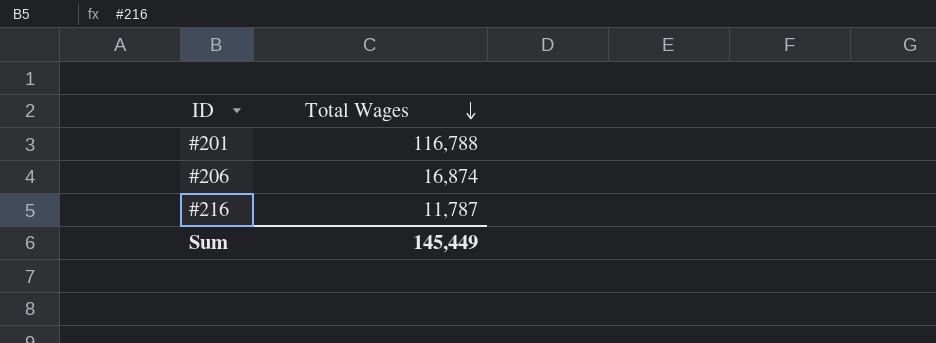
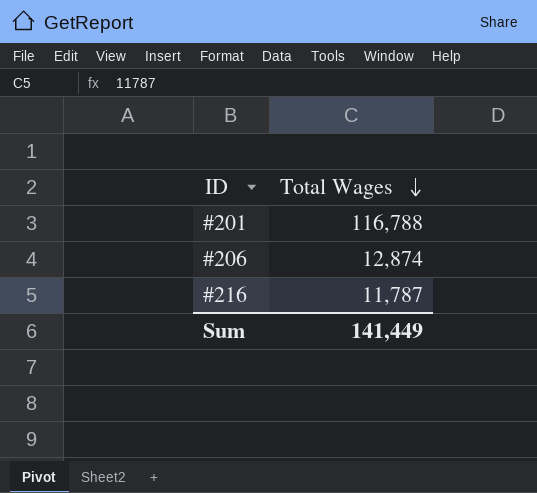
#206 | Total Wages: 16,874 -> 12,874
Sum | Total Wages: 145,449 -> 141,449

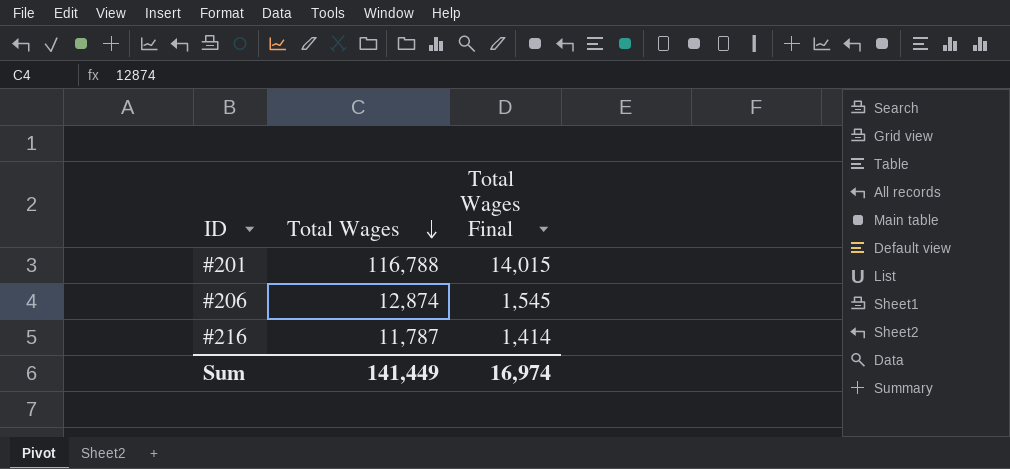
column Total Wages Final | formula: none -> [Total Wages] * 0.12

